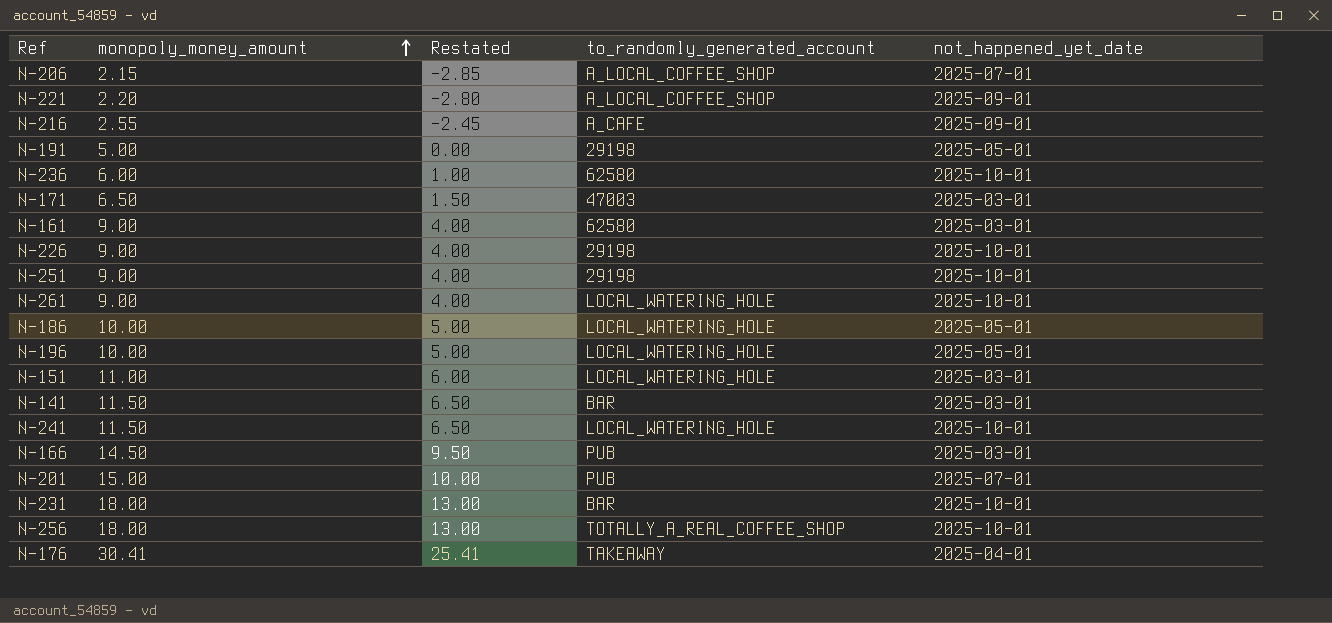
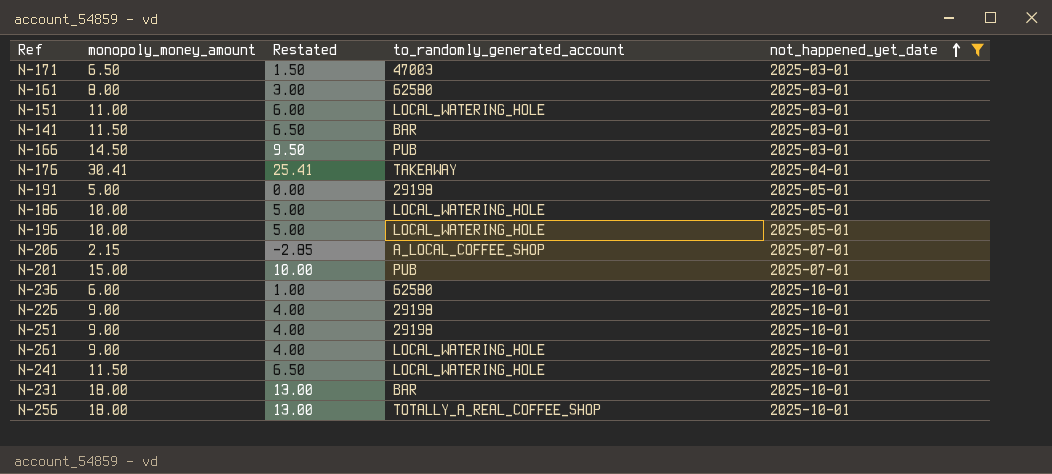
filter: none -> not_happened_yet_date != 2025-09-01
row order: monopoly_money_amount ascending -> not_happened_yet_date ascending
N-161 | monopoly_money_amount: 9.00 -> 8.00
N-161 | Restated: 4.00 -> 3.00

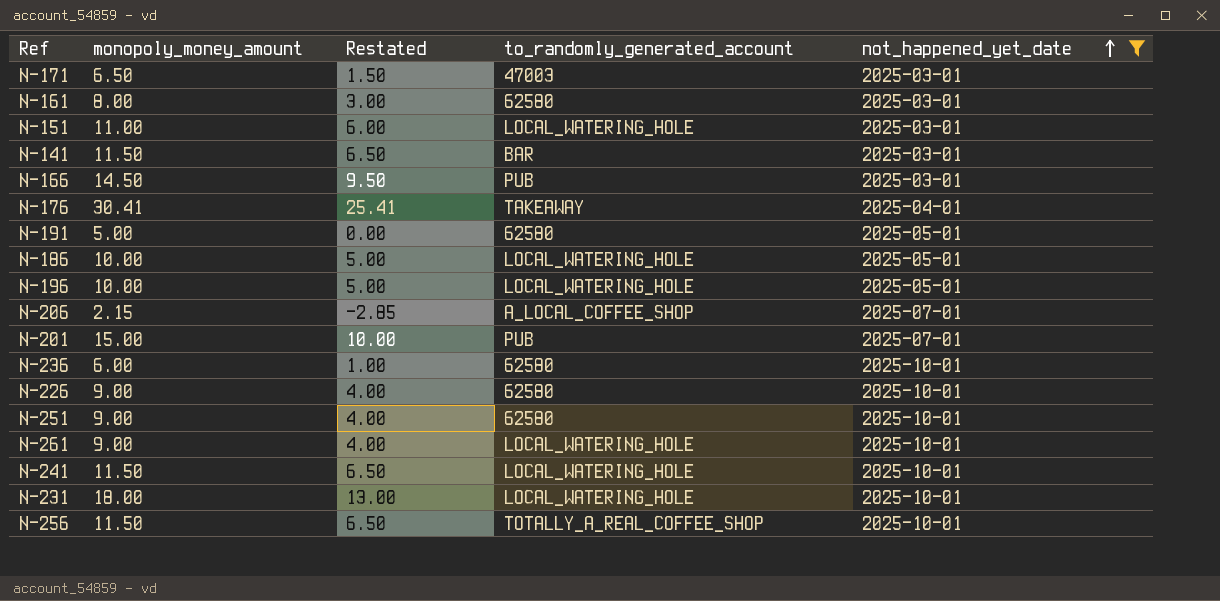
N-191 | to_randomly_generated_account: 29198 -> 62580
N-226 | to_randomly_generated_account: 29198 -> 62580
N-251 | to_randomly_generated_account: 29198 -> 62580
N-231 | to_randomly_generated_account: BAR -> LOCAL_WATERING_HOLE
N-256 | monopoly_money_amount: 18.00 -> 11.50
N-256 | Restated: 13.00 -> 6.50

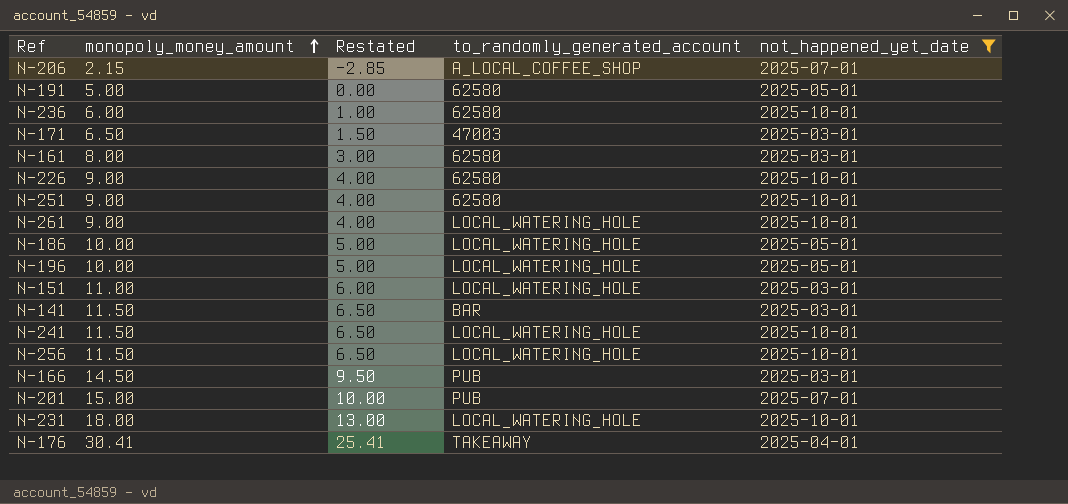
row order: not_happened_yet_date ascending -> monopoly_money_amount ascending
N-256 | to_randomly_generated_account: TOTALLY_A_REAL_COFFEE_SHOP -> LOCAL_WATERING_HOLE

